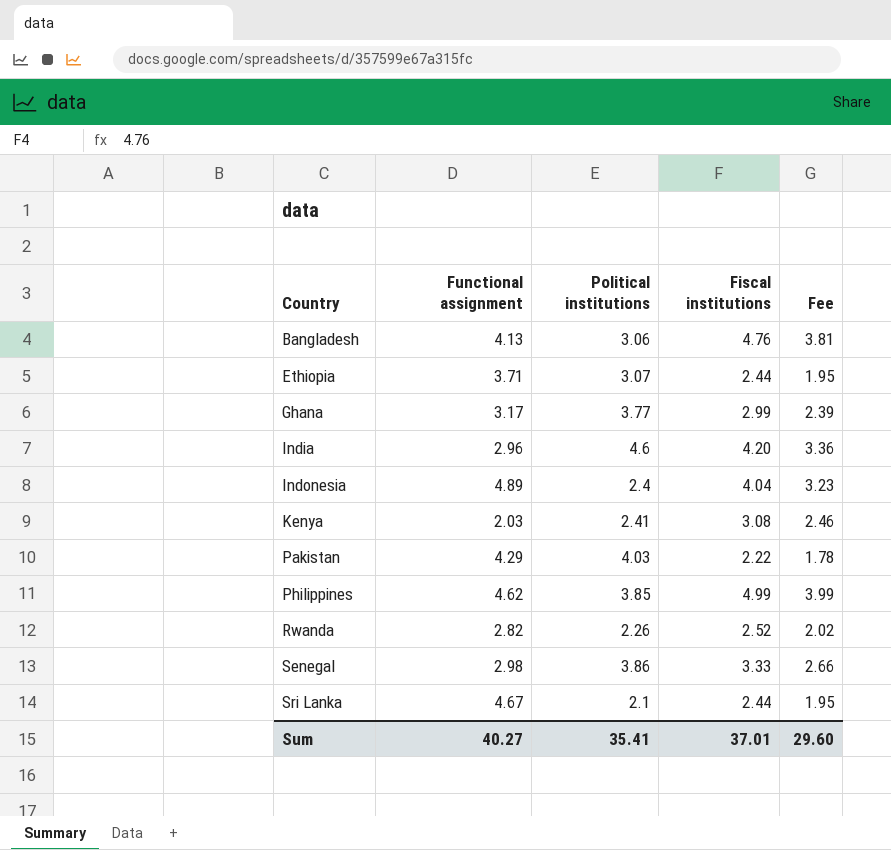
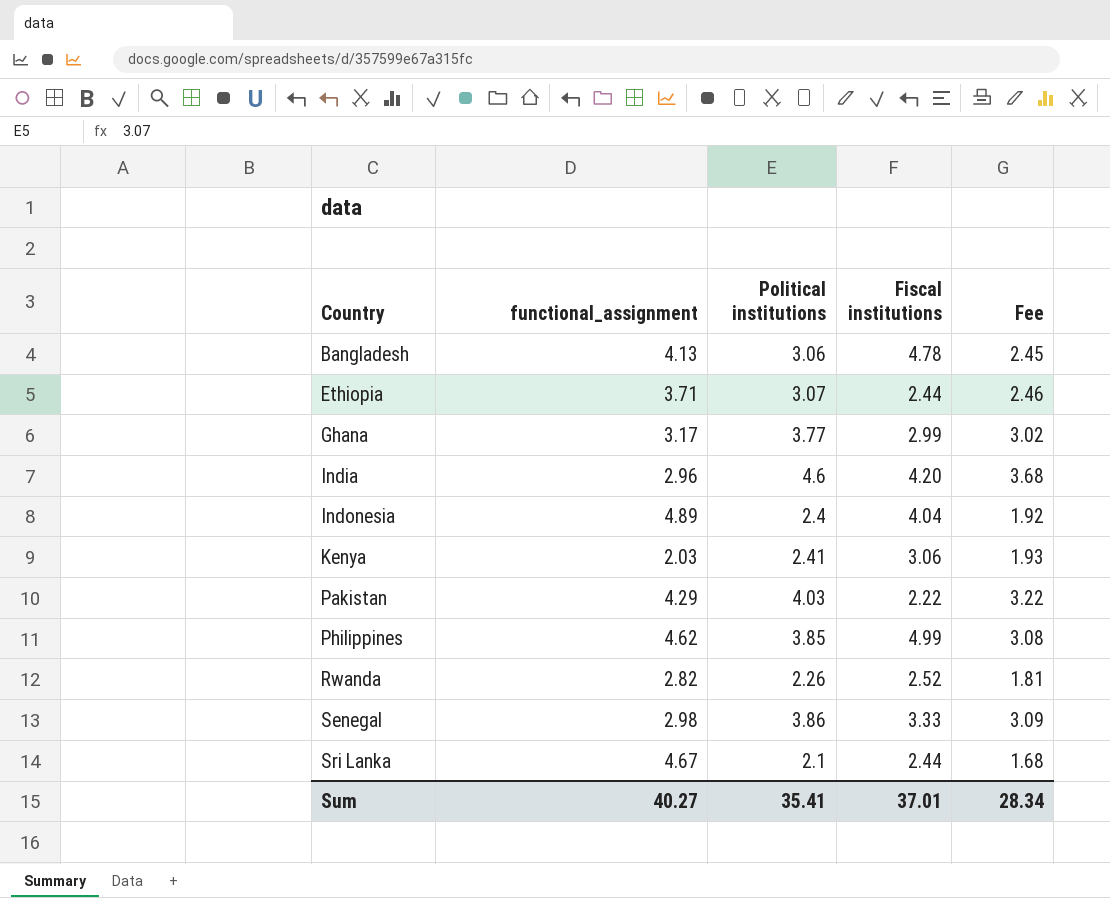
column name: Functional assignment -> functional_assignment
column Fee | formula: [Fiscal institutions] * 0.8 -> [Political institutions] * 0.8
Bangladesh | Fiscal institutions: 4.76 -> 4.78
Kenya | Fiscal institutions: 3.08 -> 3.06
Sum | Fee: 29.60 -> 28.34

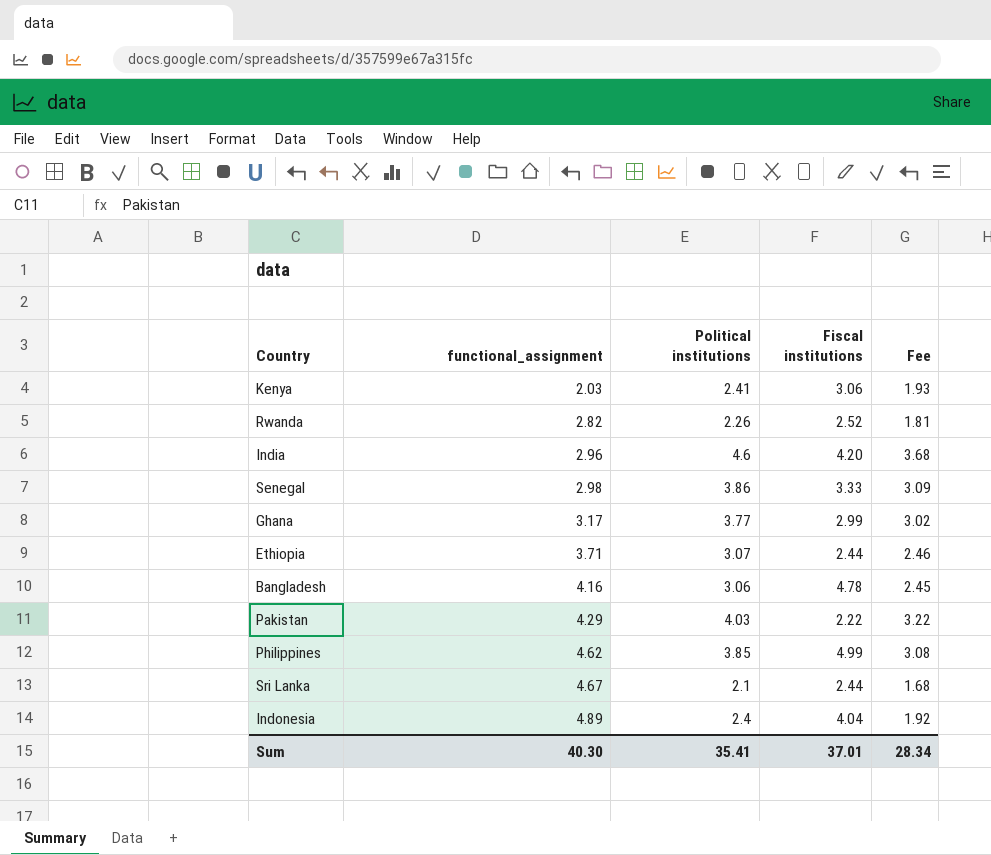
row order: Country ascending -> functional_assignment ascending
Bangladesh | functional_assignment: 4.13 -> 4.16
Sum | functional_assignment: 40.27 -> 40.30

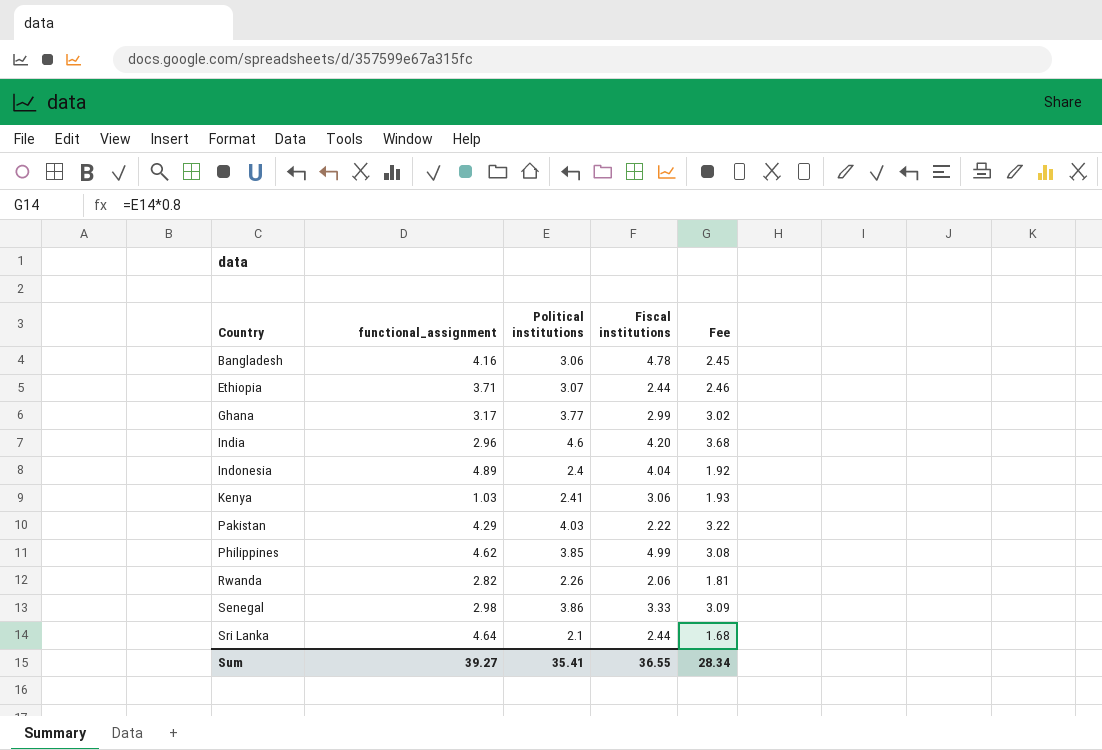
row order: functional_assignment ascending -> Country ascending
Kenya | functional_assignment: 2.03 -> 1.03
Rwanda | Fiscal institutions: 2.52 -> 2.06
Sri Lanka | functional_assignment: 4.67 -> 4.64
Sum | functional_assignment: 40.30 -> 39.27
Sum | Fiscal institutions: 37.01 -> 36.55

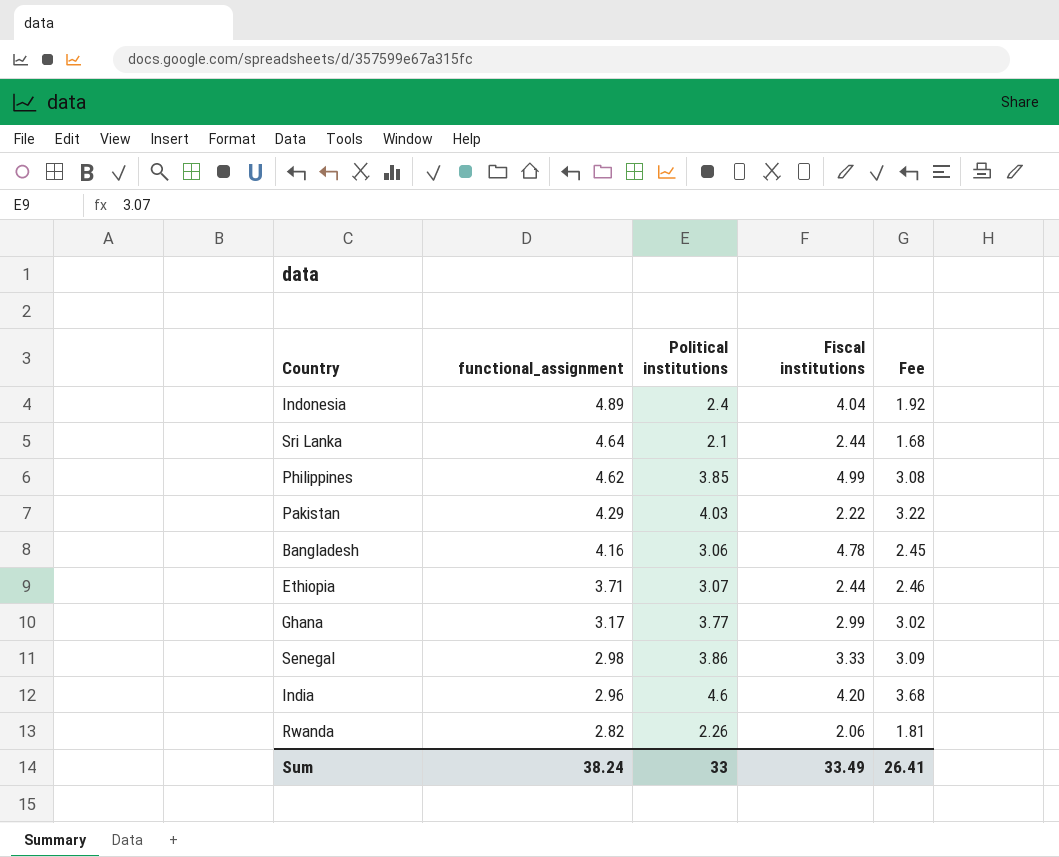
row order: Country ascending -> functional_assignment descending
row Kenya: 1.03 | 2.41 | 3.06 | 1.93 -> none
Sum | functional_assignment: 39.27 -> 38.24
Sum | Political institutions: 35.41 -> 33
Sum | Fiscal institutions: 36.55 -> 33.49
Sum | Fee: 28.34 -> 26.41

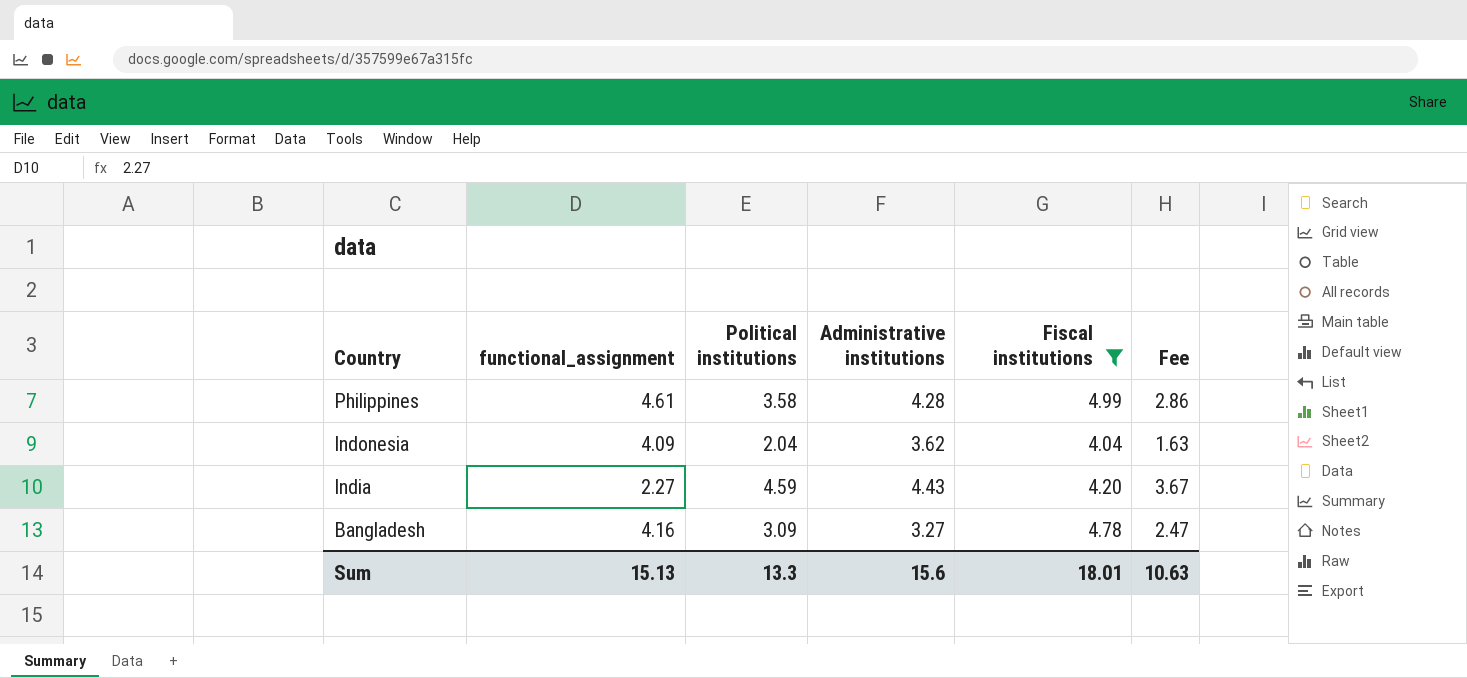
filter: none -> Fiscal institutions >= 4.04
row order: functional_assignment descending -> Country descending
column Administrative institutions | position: none -> 4
Philippines | functional_assignment: 4.62 -> 4.61
Philippines | Political institutions: 3.85 -> 3.58
Philippines | Fee: 3.08 -> 2.86
Indonesia | functional_assignment: 4.89 -> 4.09
Indonesia | Political institutions: 2.4 -> 2.04
Indonesia | Fee: 1.92 -> 1.63
India | functional_assignment: 2.96 -> 2.27
India | Political institutions: 4.6 -> 4.59
India | Fee: 3.68 -> 3.67
Bangladesh | Political institutions: 3.06 -> 3.09
Bangladesh | Fee: 2.45 -> 2.47
Sum | functional_assignment: 38.24 -> 15.13
Sum | Political institutions: 33 -> 13.3
Sum | Fiscal institutions: 33.49 -> 18.01
Sum | Fee: 26.41 -> 10.63

